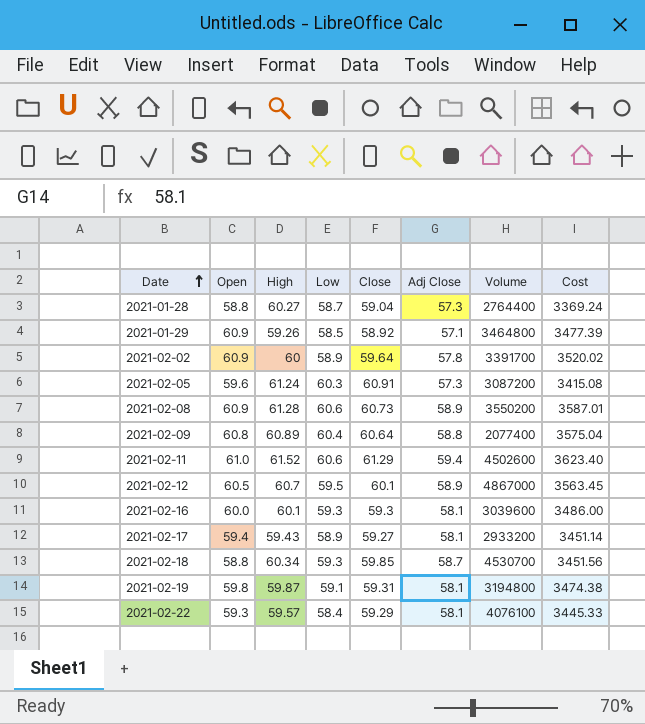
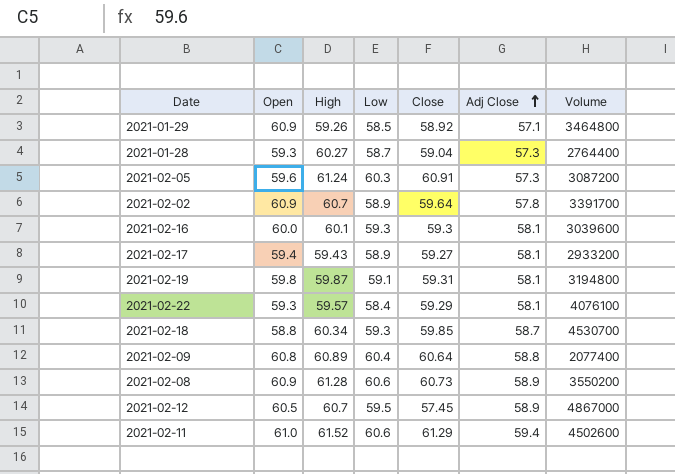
row order: Date ascending -> Adj Close ascending
column Cost | formula: [Open] * [Adj Close] -> none
2021-01-28 | Open: 58.8 -> 59.3
2021-02-02 | High: 60 -> 60.7
2021-02-12 | Close: 60.1 -> 57.45

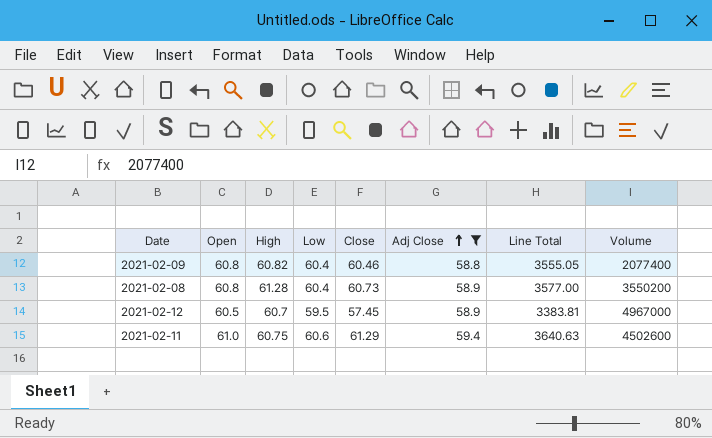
filter: none -> Adj Close >= 58.8
column Line Total | formula: none -> [Close] * [Adj Close]
2021-02-09 | High: 60.89 -> 60.82
2021-02-09 | Close: 60.64 -> 60.46
2021-02-08 | Open: 60.9 -> 60.8
2021-02-08 | Low: 60.6 -> 60.4
2021-02-12 | Volume: 4867000 -> 4967000
2021-02-11 | High: 61.52 -> 60.75

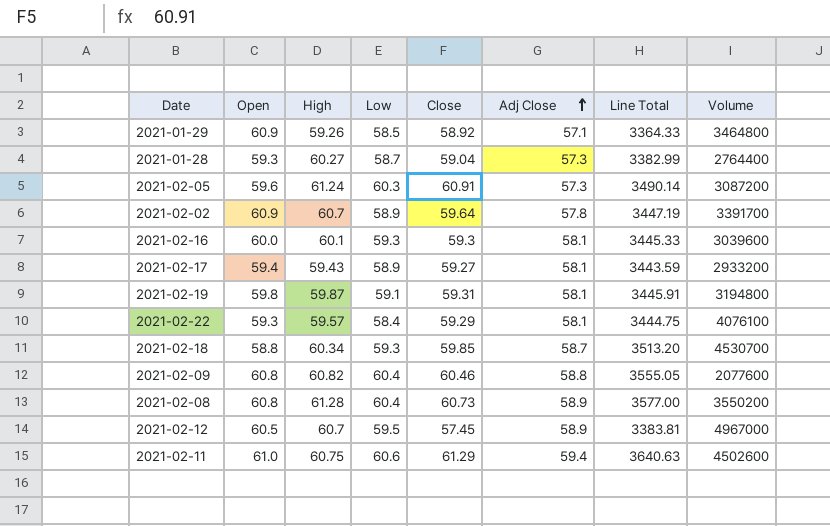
filter: Adj Close >= 58.8 -> none
2021-02-09 | Volume: 2077400 -> 2077600

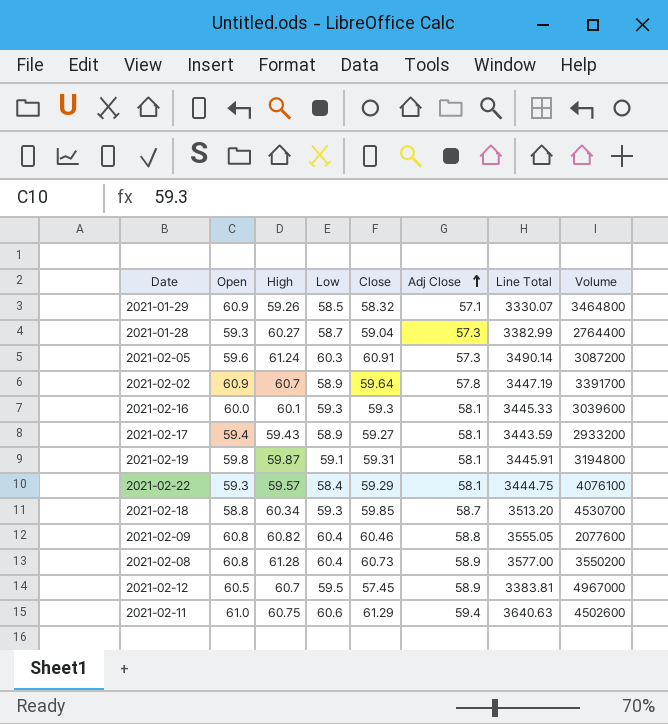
2021-01-29 | Close: 58.92 -> 58.32
2021-01-29 | Line Total: 3364.33 -> 3330.07

